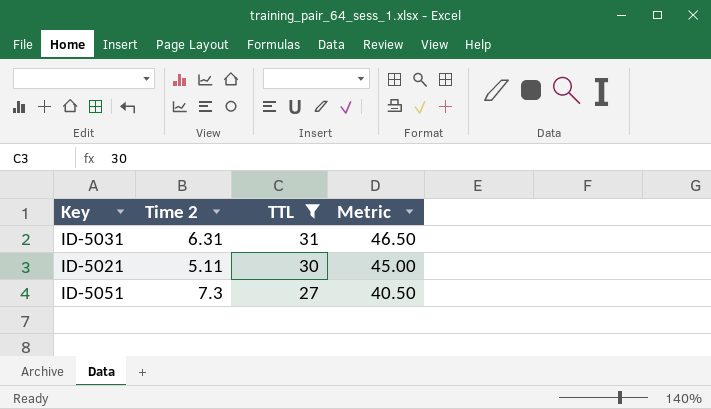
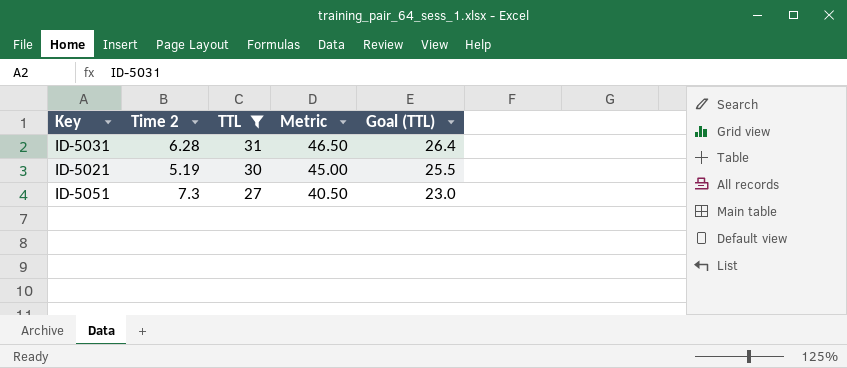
column Goal (TTL) | formula: none -> [TTL] * 0.85
ID-5031 | Time 2: 6.31 -> 6.28
ID-5021 | Time 2: 5.11 -> 5.19

